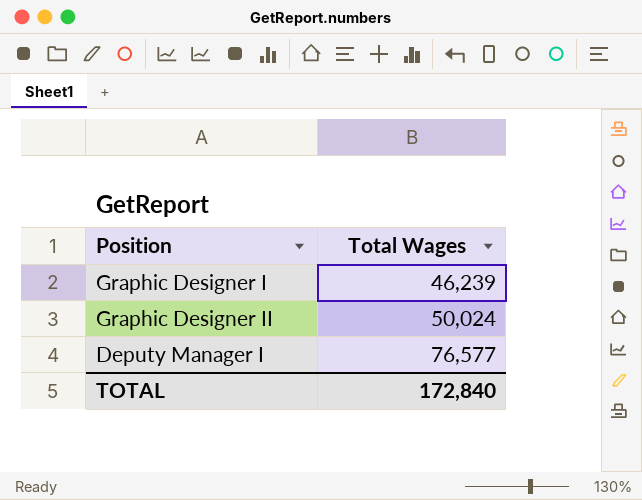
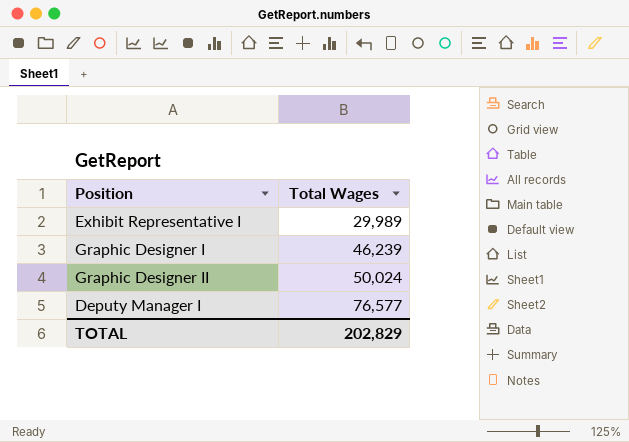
row Exhibit Representative I: none -> 29,989
TOTAL | Total Wages: 172,840 -> 202,829

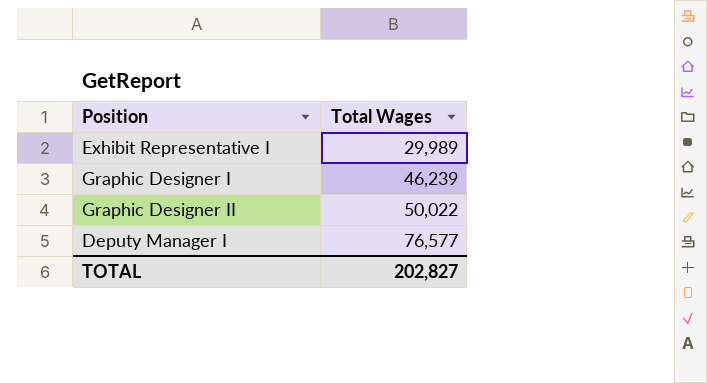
Graphic Designer II | Total Wages: 50,024 -> 50,022
TOTAL | Total Wages: 202,829 -> 202,827

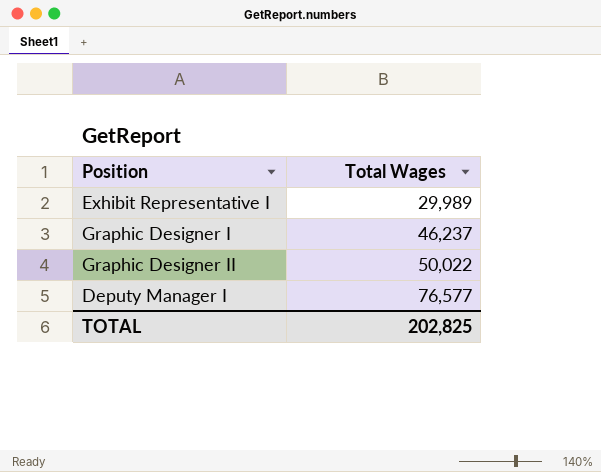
Graphic Designer I | Total Wages: 46,239 -> 46,237
TOTAL | Total Wages: 202,827 -> 202,825

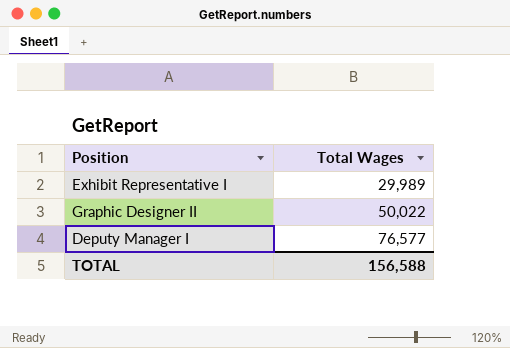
row Graphic Designer I: 46,237 -> none
TOTAL | Total Wages: 202,825 -> 156,588

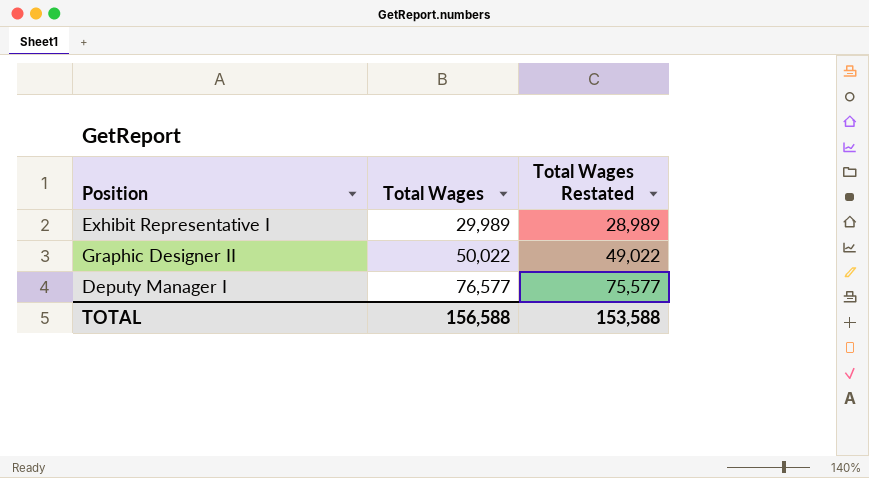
column Total Wages Restated | formula: none -> [Total Wages] - 1000

